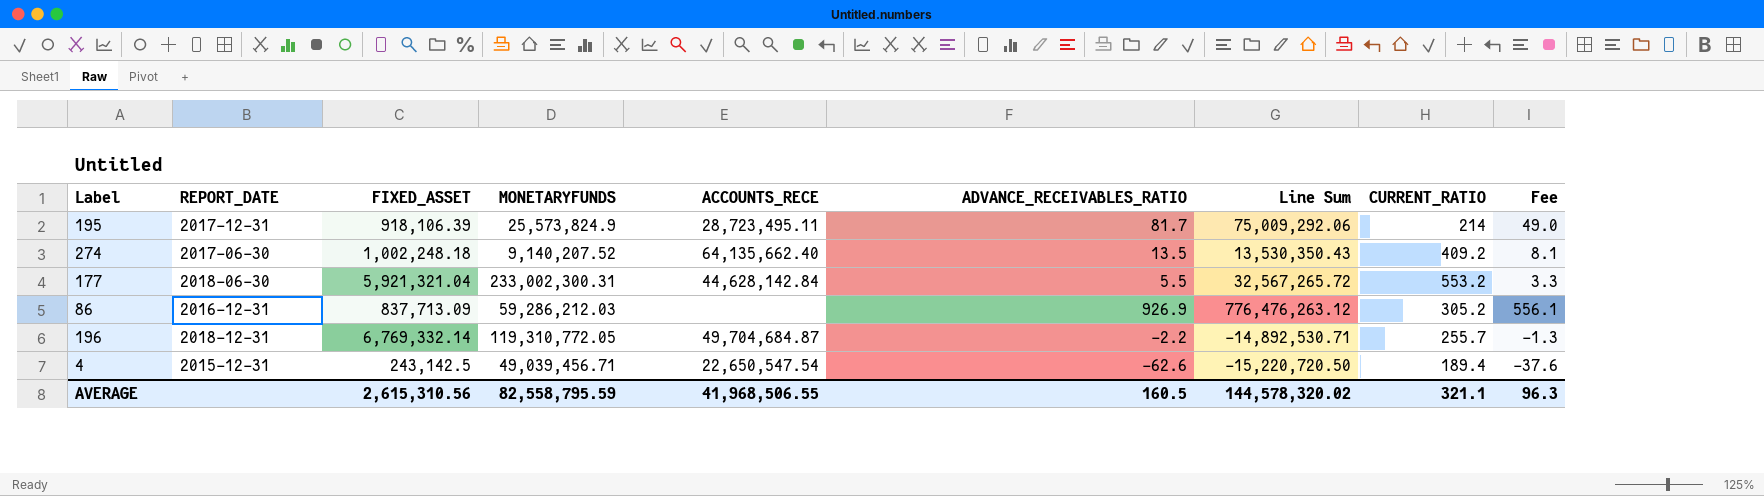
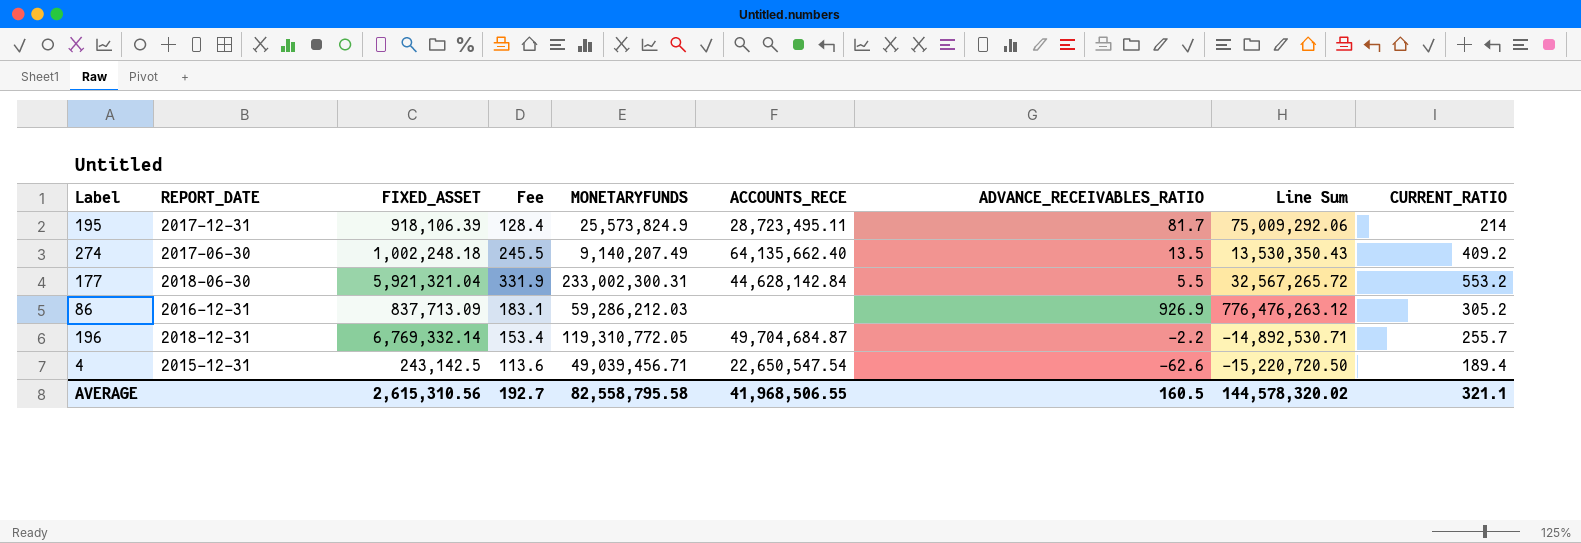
column Fee | formula: [ADVANCE_RECEIVABLES_RATIO] * 0.6 -> [CURRENT_RATIO] * 0.6
column Fee | position: 9 -> 4
274 | MONETARYFUNDS: 9,140,207.52 -> 9,140,207.49
AVERAGE | Fee: 96.3 -> 192.7
AVERAGE | MONETARYFUNDS: 82,558,795.59 -> 82,558,795.58

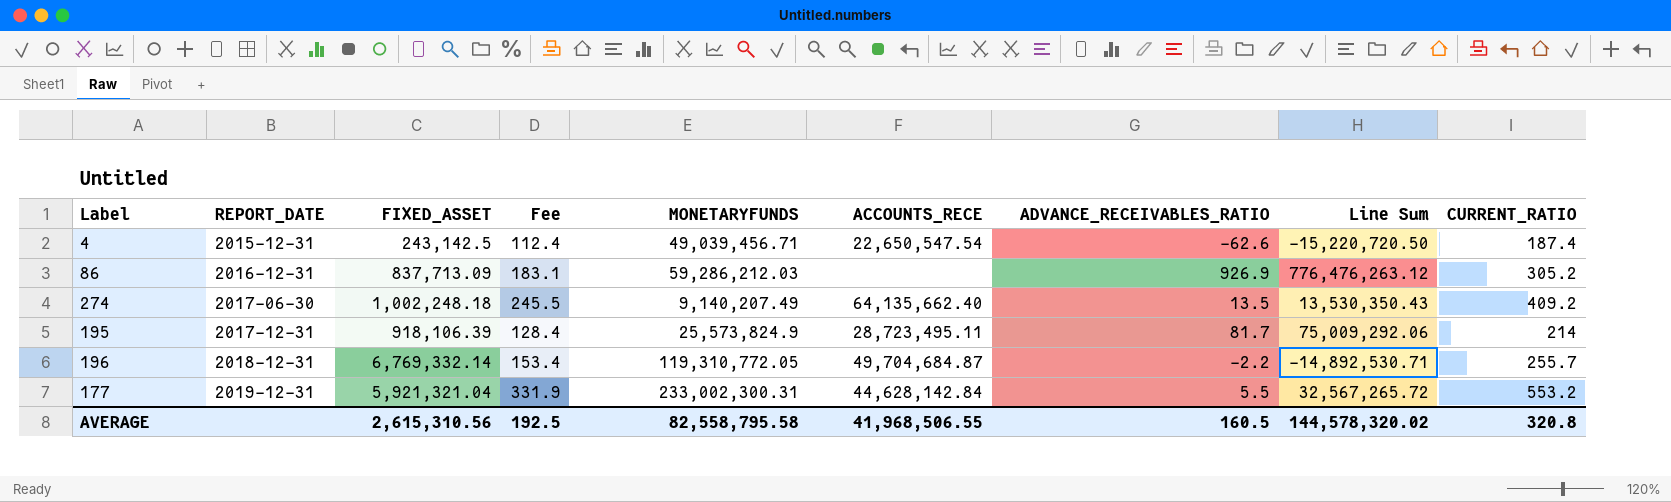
row order: none -> REPORT_DATE ascending
4 | Fee: 113.6 -> 112.4
4 | CURRENT_RATIO: 189.4 -> 187.4
177 | REPORT_DATE: 2018-06-30 -> 2019-12-31
AVERAGE | Fee: 192.7 -> 192.5
AVERAGE | CURRENT_RATIO: 321.1 -> 320.8

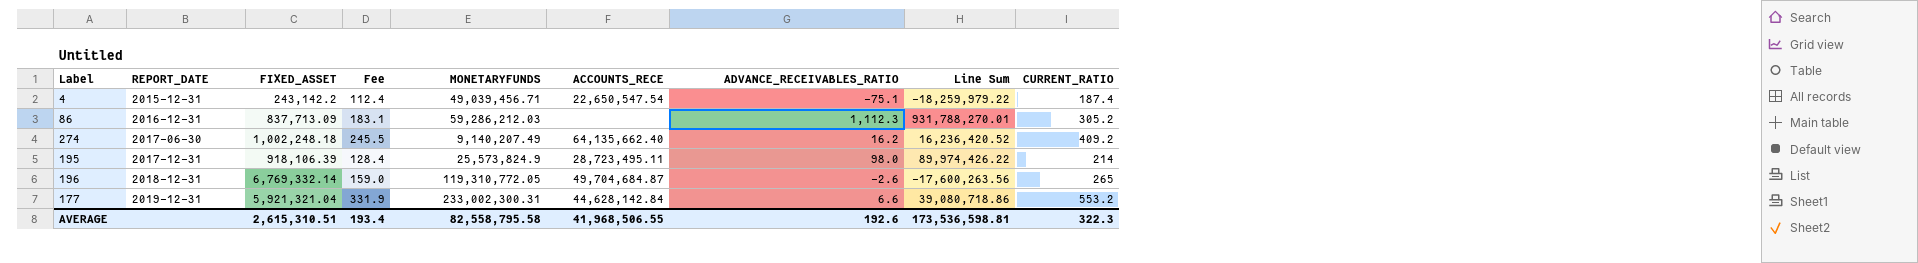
4 | FIXED_ASSET: 243,142.5 -> 243,142.2
4 | ADVANCE_RECEIVABLES_RATIO: -62.6 -> -75.1
4 | Line Sum: -15,220,720.50 -> -18,259,979.22
86 | ADVANCE_RECEIVABLES_RATIO: 926.9 -> 1,112.3
86 | Line Sum: 776,476,263.12 -> 931,788,270.01
274 | ADVANCE_RECEIVABLES_RATIO: 13.5 -> 16.2
274 | Line Sum: 13,530,350.43 -> 16,236,420.52
195 | ADVANCE_RECEIVABLES_RATIO: 81.7 -> 98.0
195 | Line Sum: 75,009,292.06 -> 89,974,426.22
196 | Fee: 153.4 -> 159.0
196 | ADVANCE_RECEIVABLES_RATIO: -2.2 -> -2.6
196 | Line Sum: -14,892,530.71 -> -17,600,263.56
196 | CURRENT_RATIO: 255.7 -> 265
177 | ADVANCE_RECEIVABLES_RATIO: 5.5 -> 6.6
177 | Line Sum: 32,567,265.72 -> 39,080,718.86
AVERAGE | FIXED_ASSET: 2,615,310.56 -> 2,615,310.51
AVERAGE | Fee: 192.5 -> 193.4
AVERAGE | ADVANCE_RECEIVABLES_RATIO: 160.5 -> 192.6
AVERAGE | Line Sum: 144,578,320.02 -> 173,536,598.81
AVERAGE | CURRENT_RATIO: 320.8 -> 322.3

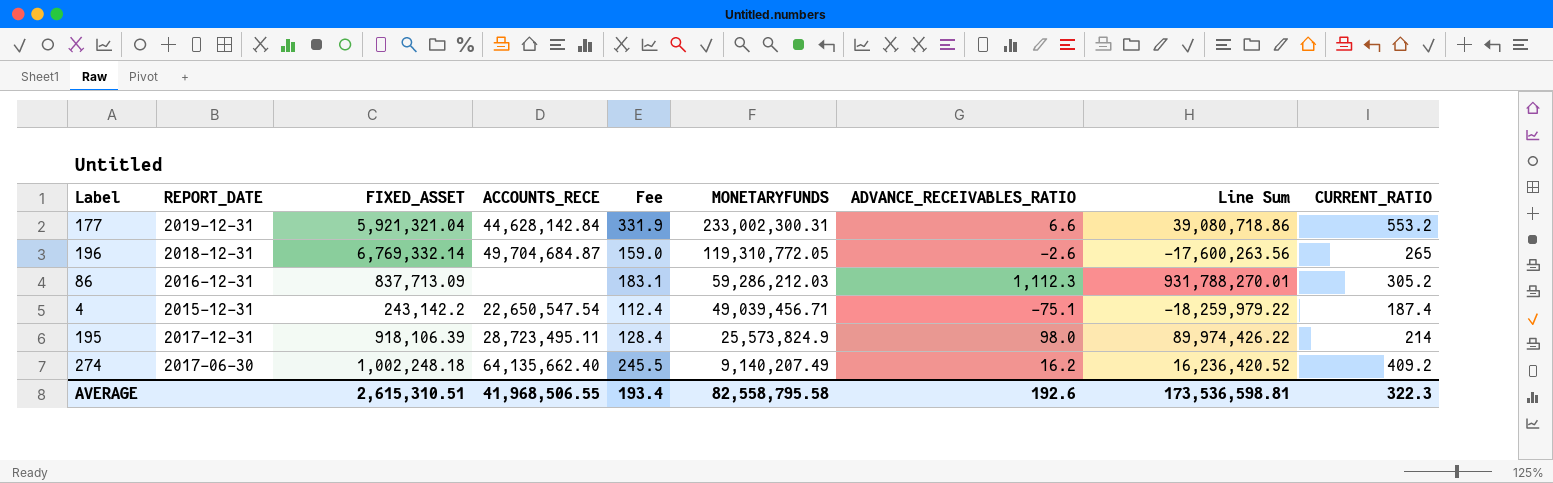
row order: REPORT_DATE ascending -> MONETARYFUNDS descending
column ACCOUNTS_RECE | position: 6 -> 4

